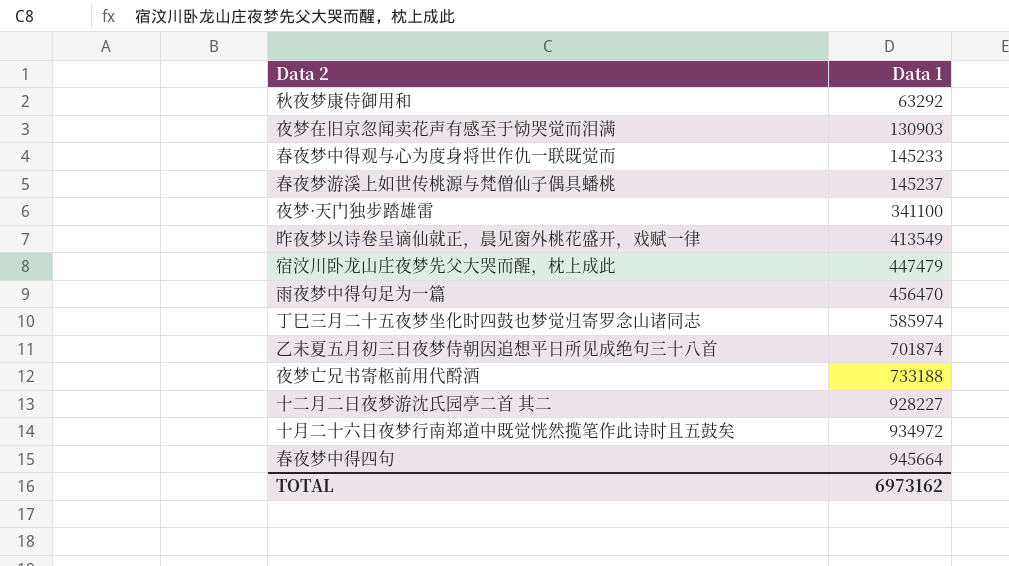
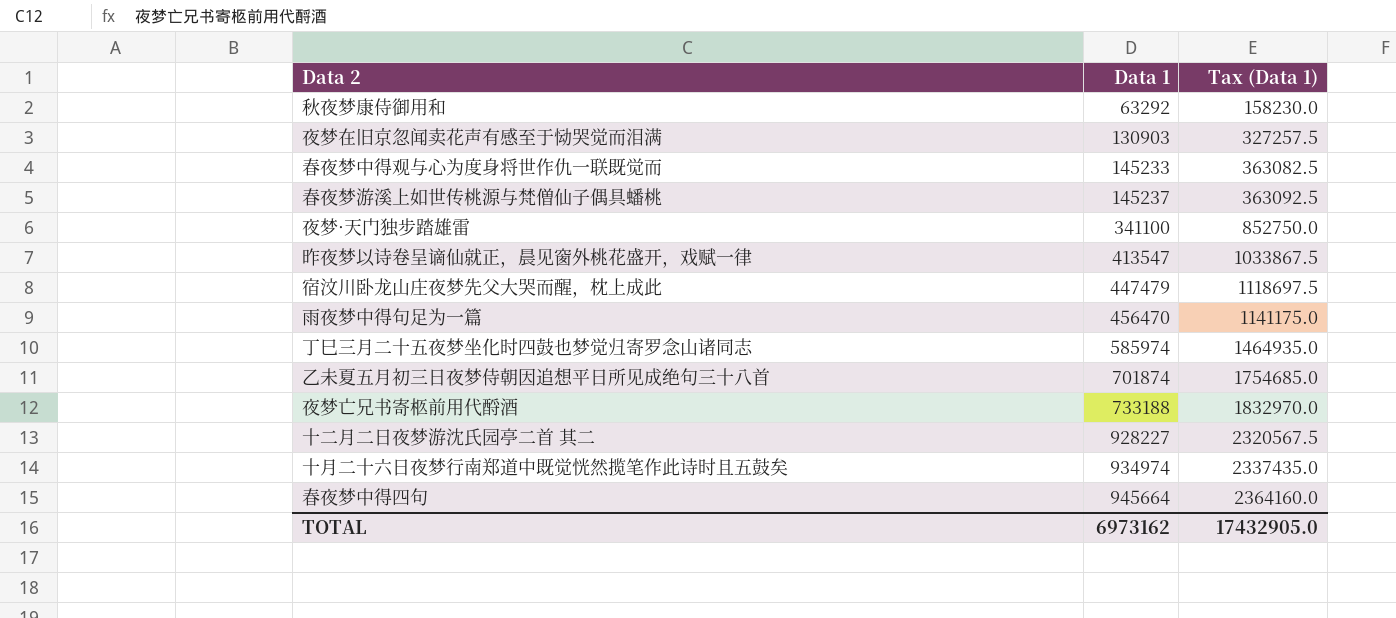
column Tax (Data 1) | formula: none -> [Data 1] * 2.5
昨夜梦以诗卷呈谪仙就正，晨见窗外桃花盛开，戏赋一律 | Data 1: 413549 -> 413547
十月二十六日夜梦行南郑道中既觉恍然揽笔作此诗时且五鼓矣 | Data 1: 934972 -> 934974

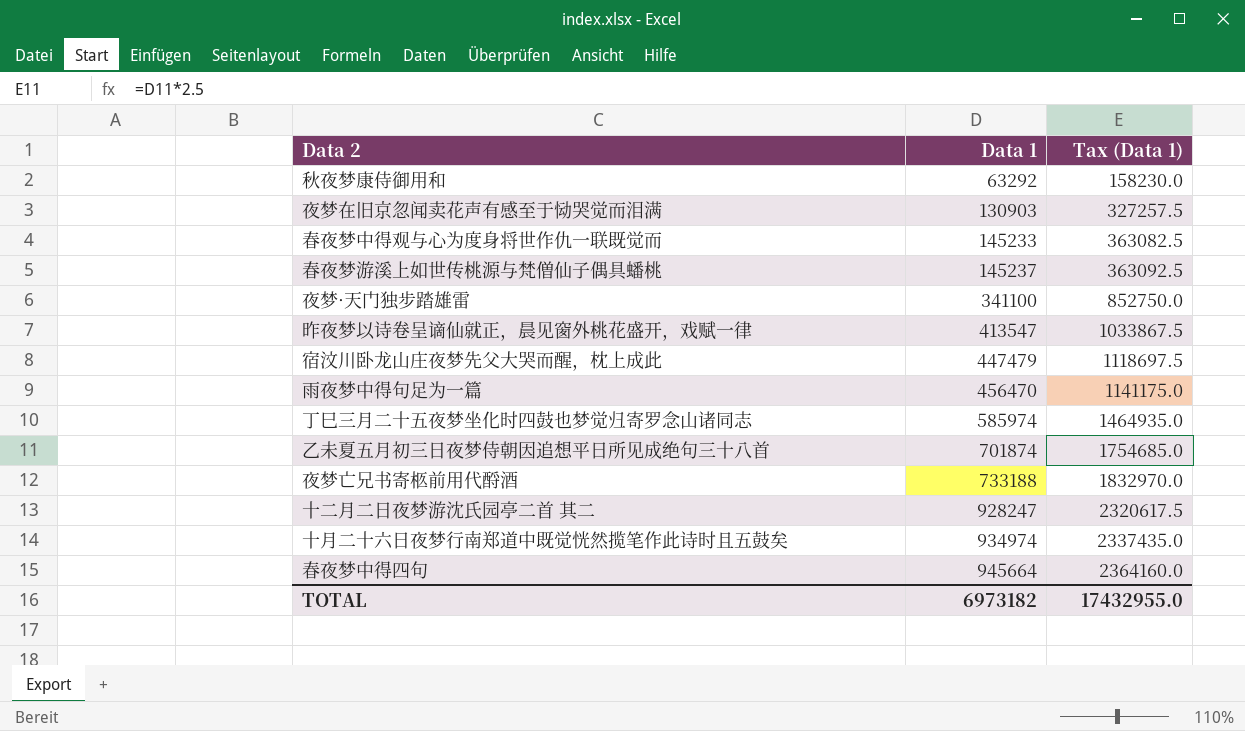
十二月二日夜梦游沈氏园亭二首 其二 | Data 1: 928227 -> 928247
十二月二日夜梦游沈氏园亭二首 其二 | Tax (Data 1): 2320567.5 -> 2320617.5
TOTAL | Data 1: 6973162 -> 6973182
TOTAL | Tax (Data 1): 17432905.0 -> 17432955.0

